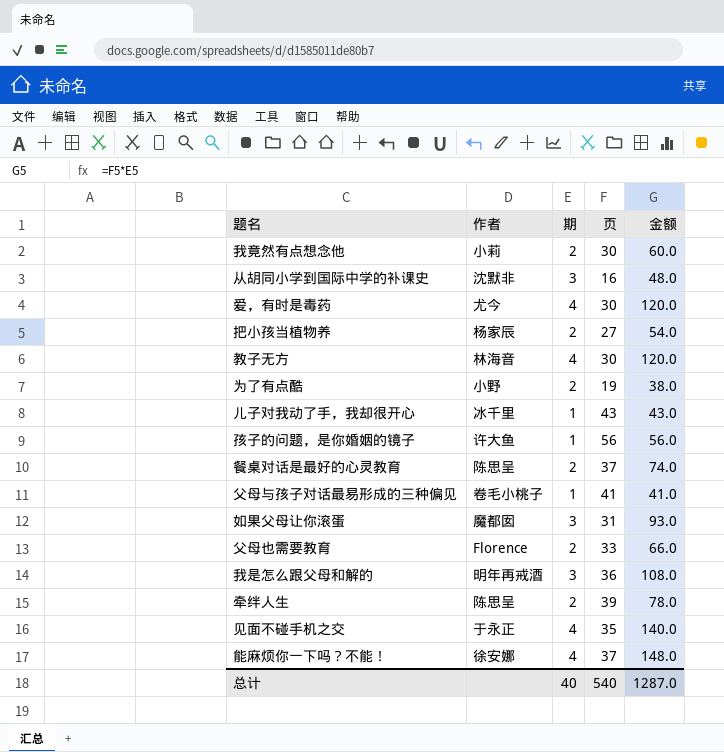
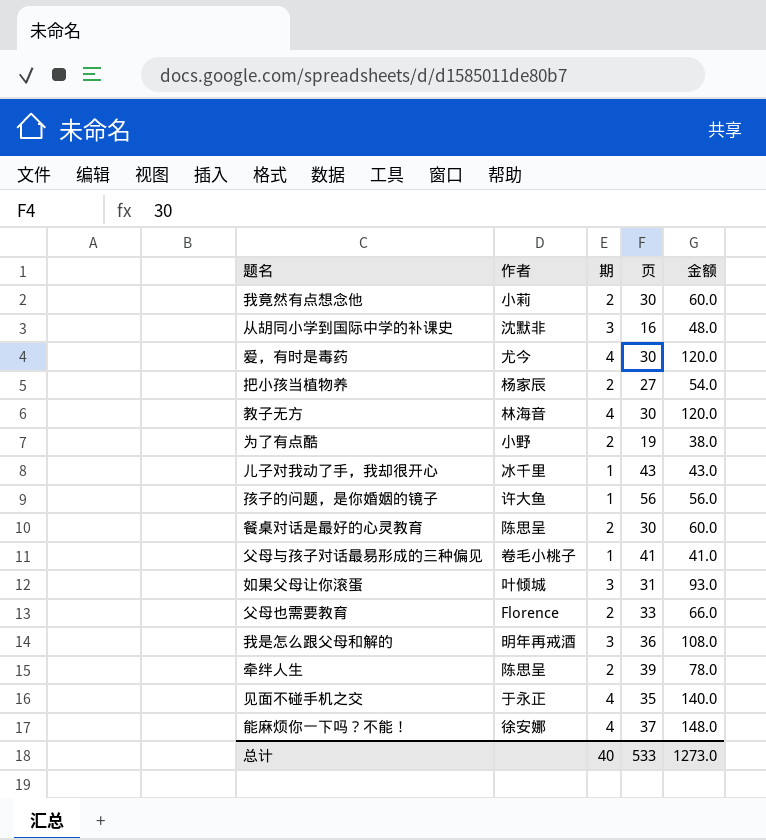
餐桌对话是最好的心灵教育 | 页: 37 -> 30
餐桌对话是最好的心灵教育 | 金额: 74.0 -> 60.0
如果父母让你滚蛋 | 作者: 魔都囡 -> 叶倾城
总计 | 页: 540 -> 533
总计 | 金额: 1287.0 -> 1273.0

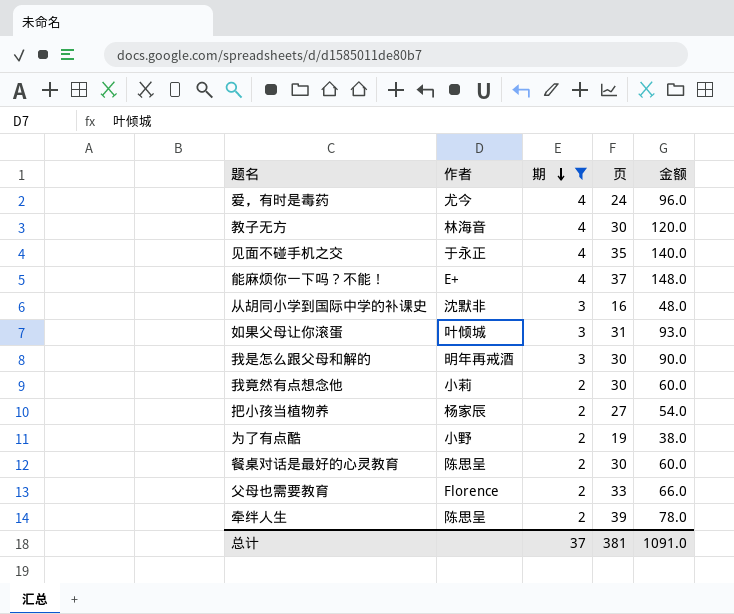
filter: none -> 期 != 1
row order: none -> 期 descending
爱，有时是毒药 | 页: 30 -> 24
爱，有时是毒药 | 金额: 120.0 -> 96.0
能麻烦你一下吗？不能！ | 作者: 徐安娜 -> E+
我是怎么跟父母和解的 | 页: 36 -> 30
我是怎么跟父母和解的 | 金额: 108.0 -> 90.0
总计 | 期: 40 -> 37
总计 | 页: 533 -> 381
总计 | 金额: 1273.0 -> 1091.0

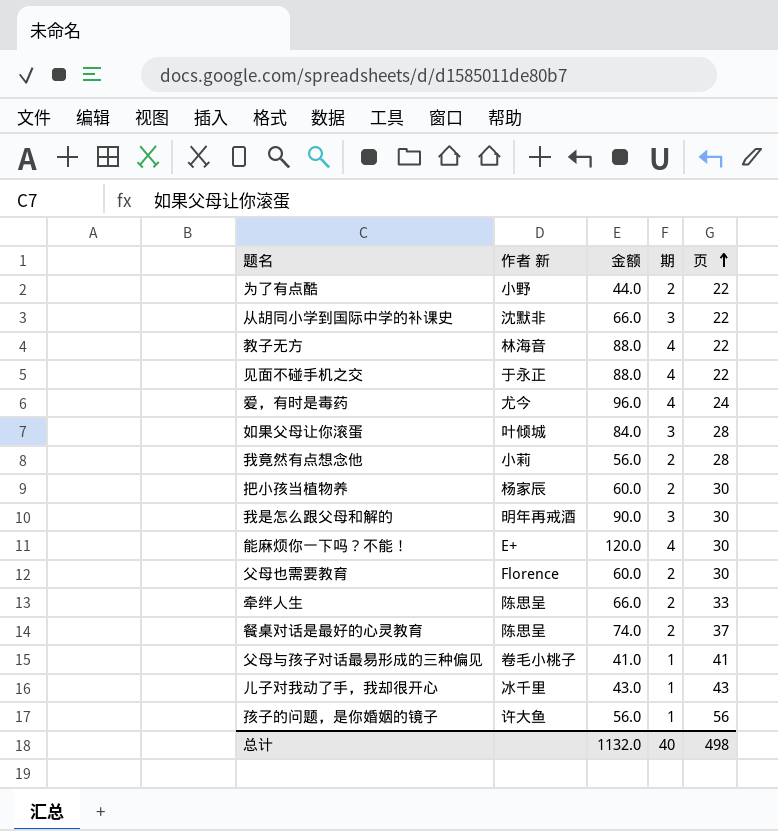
filter: 期 != 1 -> none
row order: 期 descending -> 页 ascending
column name: 作者 -> 作者 新
column 金额 | position: 5 -> 3
为了有点酷 | 金额: 38.0 -> 44.0
为了有点酷 | 页: 19 -> 22
从胡同小学到国际中学的补课史 | 金额: 48.0 -> 66.0
从胡同小学到国际中学的补课史 | 页: 16 -> 22
教子无方 | 金额: 120.0 -> 88.0
教子无方 | 页: 30 -> 22
见面不碰手机之交 | 金额: 140.0 -> 88.0
见面不碰手机之交 | 页: 35 -> 22
如果父母让你滚蛋 | 金额: 93.0 -> 84.0
如果父母让你滚蛋 | 页: 31 -> 28
我竟然有点想念他 | 金额: 60.0 -> 56.0
我竟然有点想念他 | 页: 30 -> 28
把小孩当植物养 | 金额: 54.0 -> 60.0
把小孩当植物养 | 页: 27 -> 30
能麻烦你一下吗？不能！ | 金额: 148.0 -> 120.0
能麻烦你一下吗？不能！ | 页: 37 -> 30
父母也需要教育 | 金额: 66.0 -> 60.0
父母也需要教育 | 页: 33 -> 30
牵绊人生 | 金额: 78.0 -> 66.0
牵绊人生 | 页: 39 -> 33
餐桌对话是最好的心灵教育 | 金额: 60.0 -> 74.0
餐桌对话是最好的心灵教育 | 页: 30 -> 37
总计 | 金额: 1091.0 -> 1132.0
总计 | 期: 37 -> 40
总计 | 页: 381 -> 498

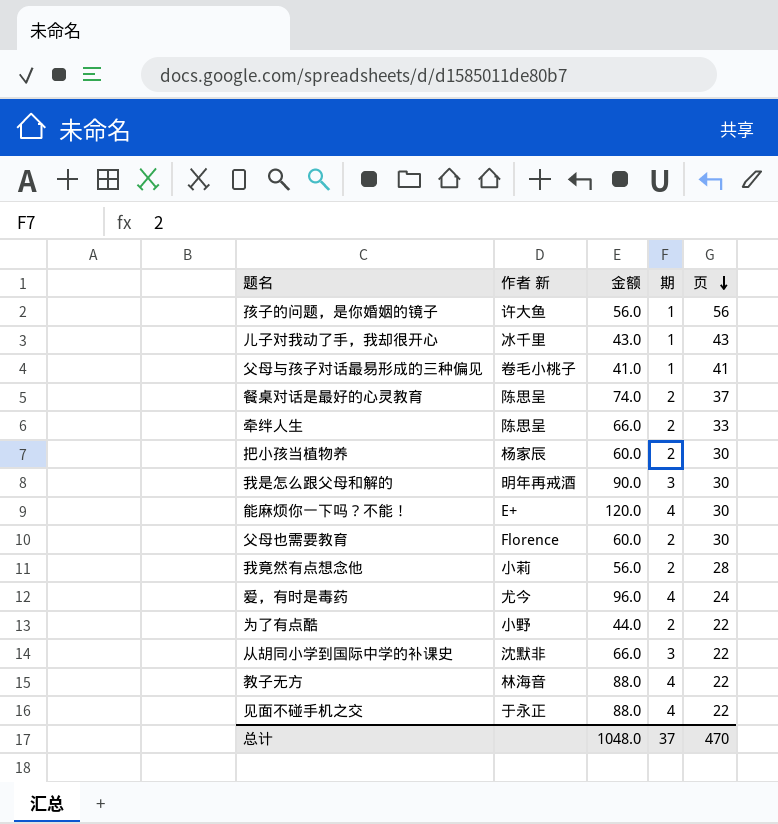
row order: 页 ascending -> 页 descending
row 如果父母让你滚蛋: 叶倾城 | 84.0 | 3 | 28 -> none
总计 | 金额: 1132.0 -> 1048.0
总计 | 期: 40 -> 37
总计 | 页: 498 -> 470

